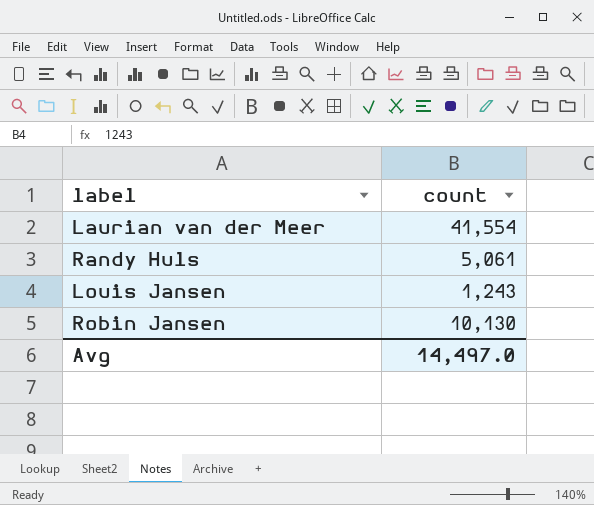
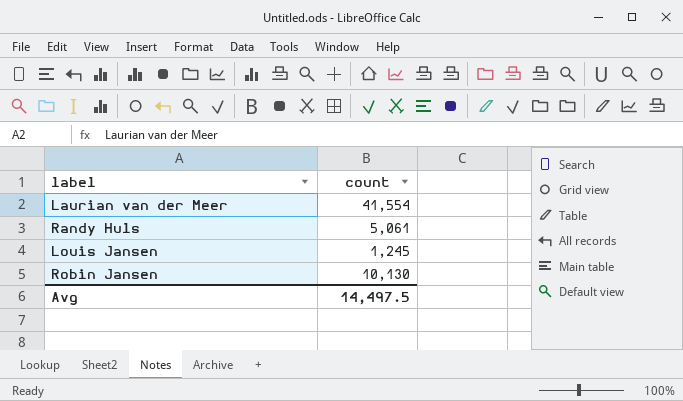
Louis Jansen | count: 1,243 -> 1,245
Avg | count: 14,497.0 -> 14,497.5

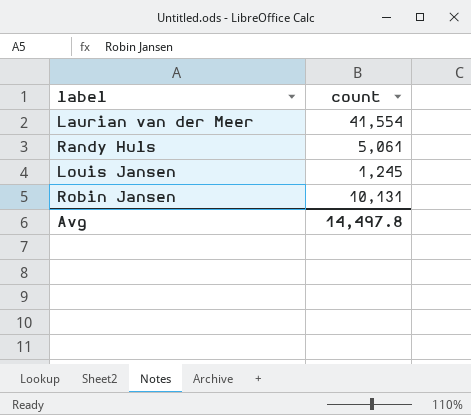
Robin Jansen | count: 10,130 -> 10,131
Avg | count: 14,497.5 -> 14,497.8

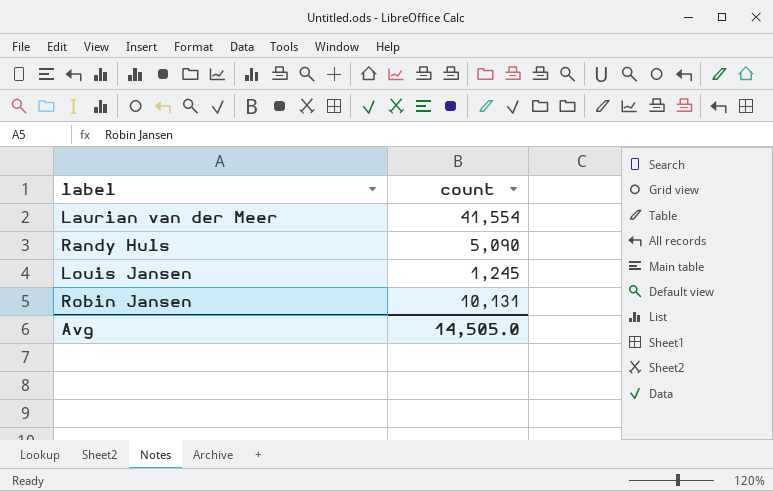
Randy Huls | count: 5,061 -> 5,090
Avg | count: 14,497.8 -> 14,505.0

